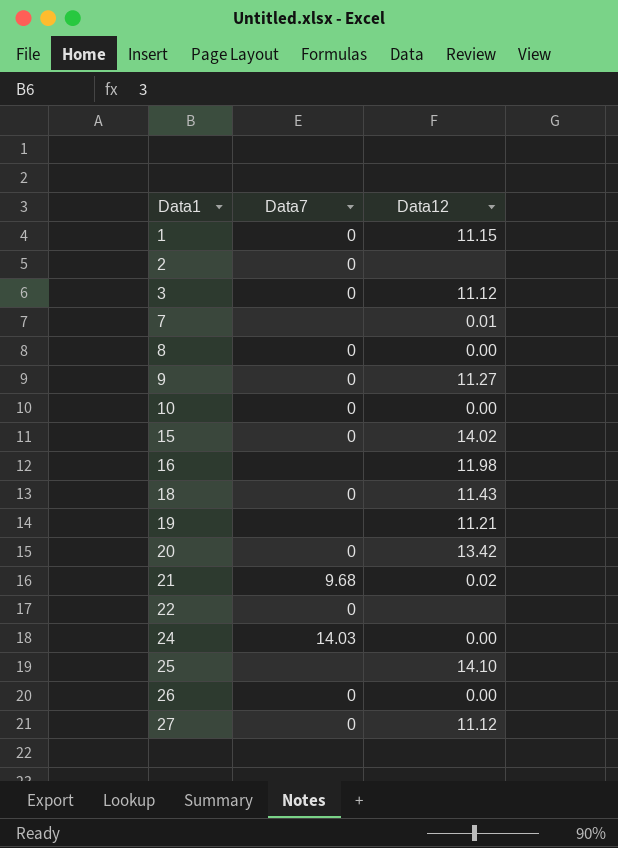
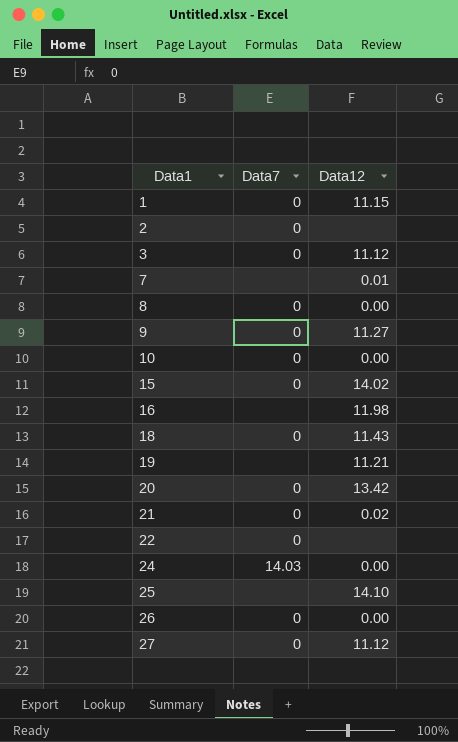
21 | Data7: 9.68 -> 0

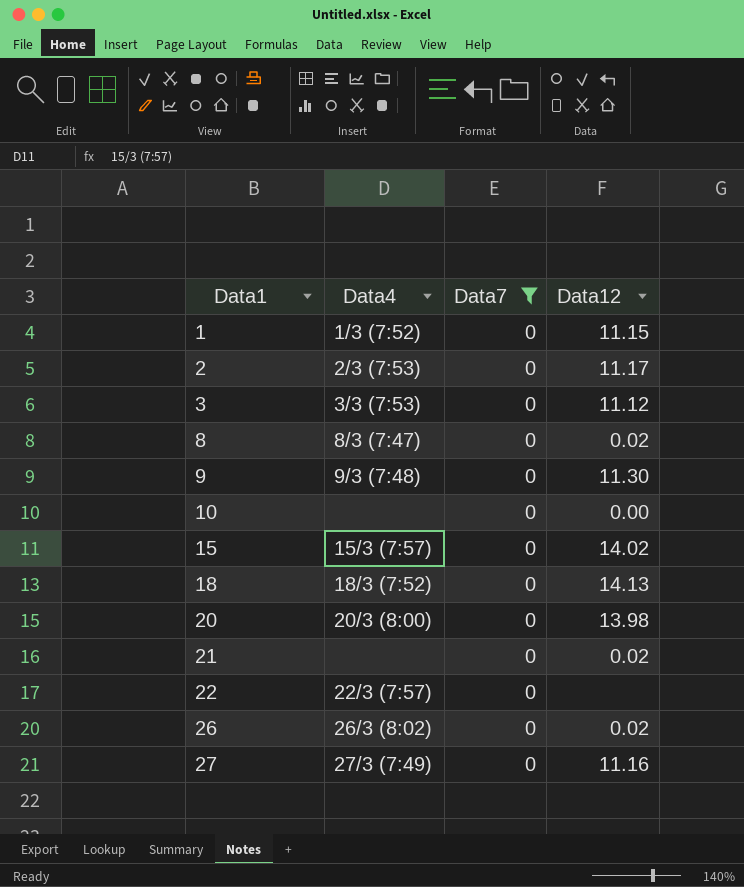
filter: none -> Data7 = 0
column Data4 | position: none -> 2
2 | Data12: none -> 11.17
8 | Data12: 0.00 -> 0.02
9 | Data12: 11.27 -> 11.30
18 | Data12: 11.43 -> 14.13
20 | Data12: 13.42 -> 13.98
26 | Data12: 0.00 -> 0.02
27 | Data12: 11.12 -> 11.16

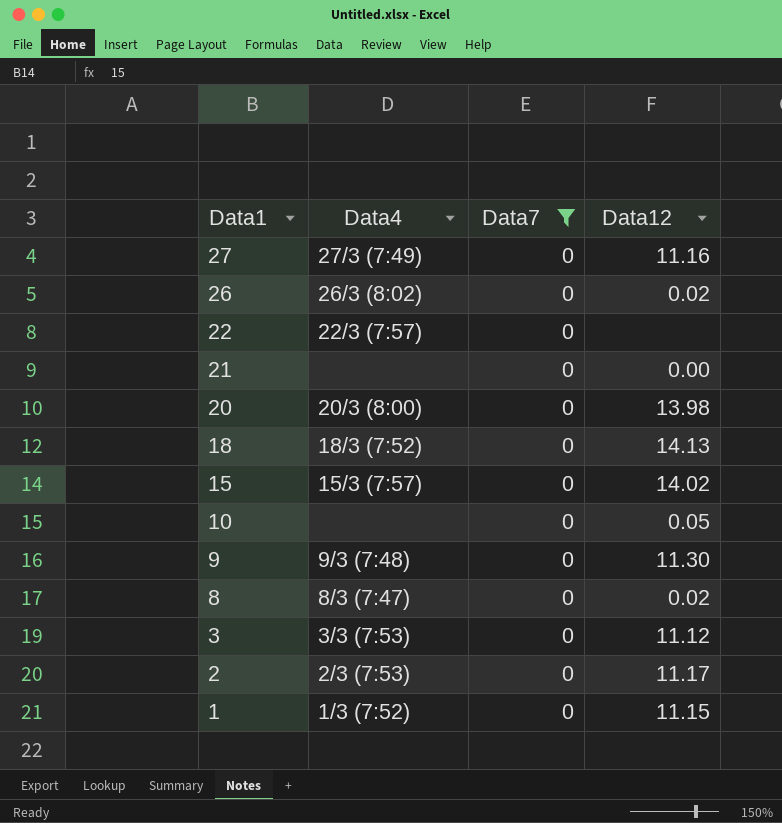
row order: Data1 ascending -> Data1 descending
21 | Data12: 0.02 -> 0.00
10 | Data12: 0.00 -> 0.05

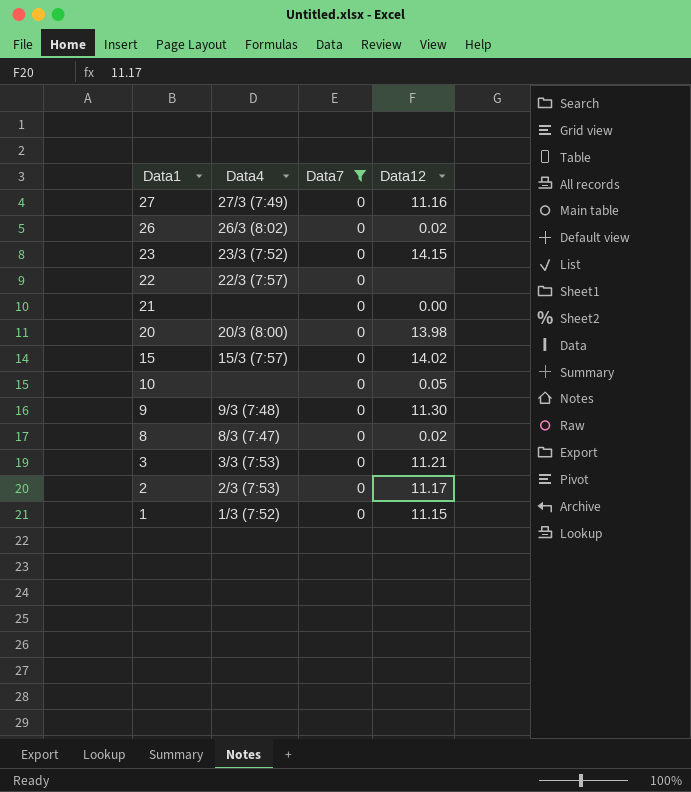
row 18: 18/3 (7:52) | 0 | 14.13 -> none
row 23: none -> 23/3 (7:52) | 0 | 14.15
3 | Data12: 11.12 -> 11.21

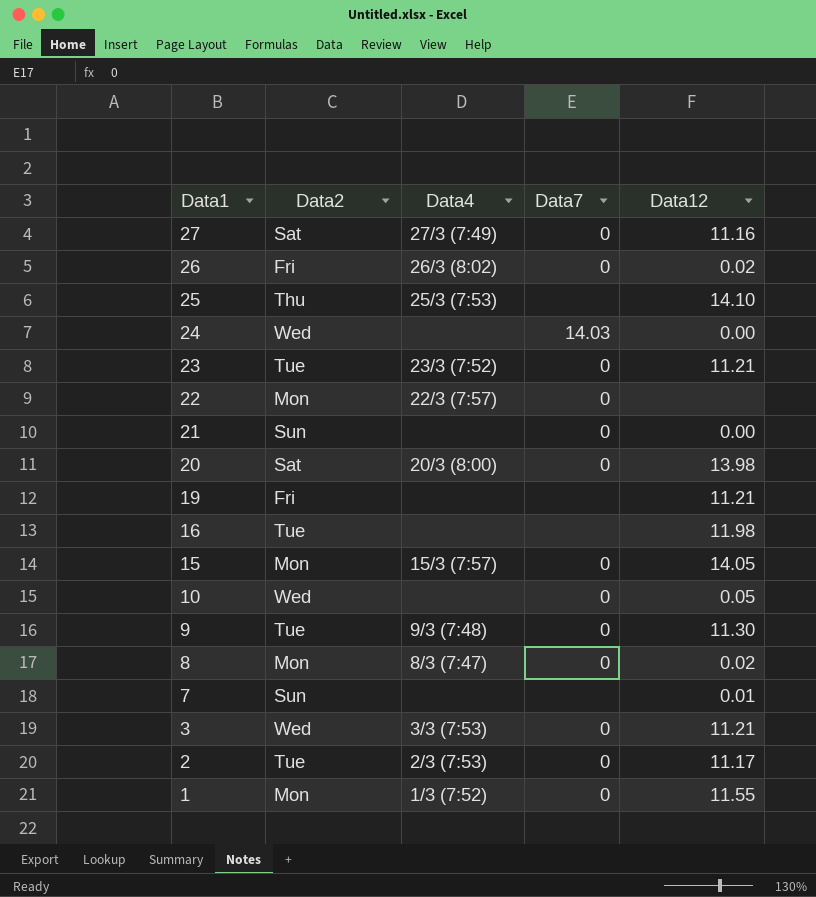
filter: Data7 = 0 -> none
column Data2 | position: none -> 2
23 | Data12: 14.15 -> 11.21
15 | Data12: 14.02 -> 14.05
1 | Data12: 11.15 -> 11.55

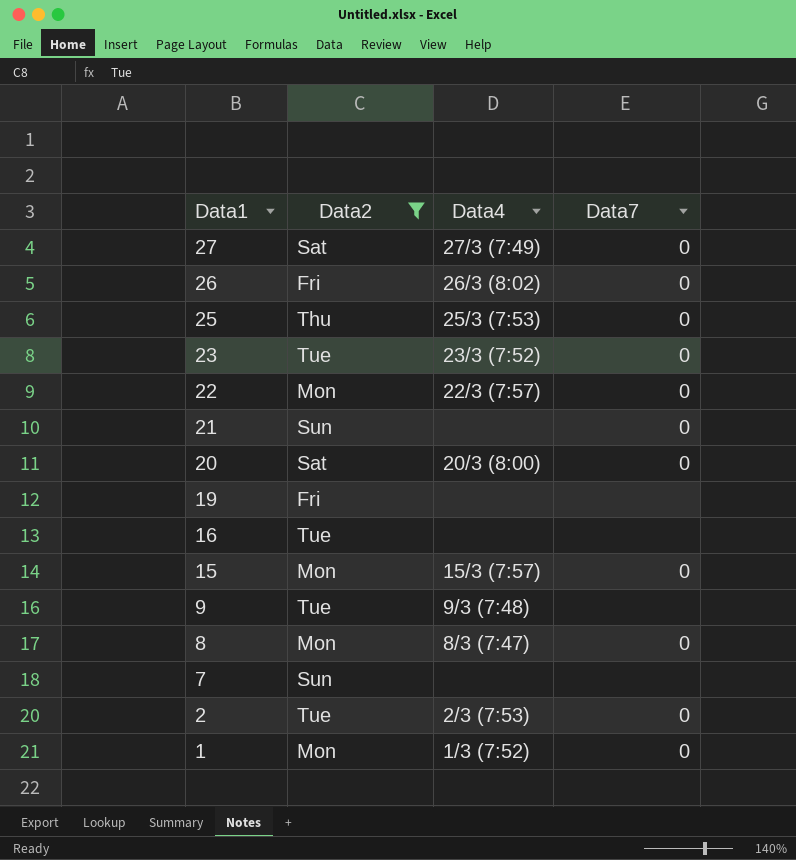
filter: none -> Data2 != Wed
column Data12 | position: 5 -> none
25 | Data7: none -> 0
9 | Data7: 0 -> none

